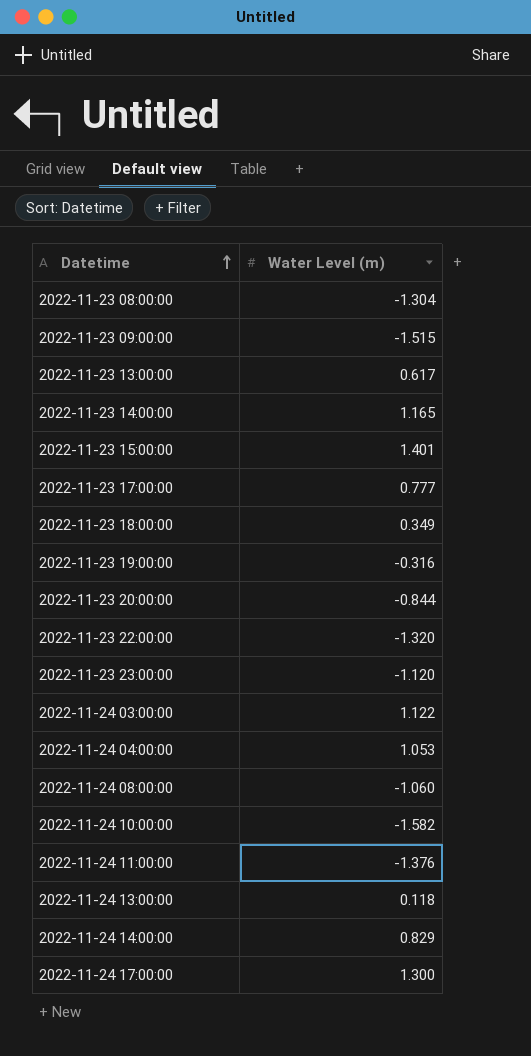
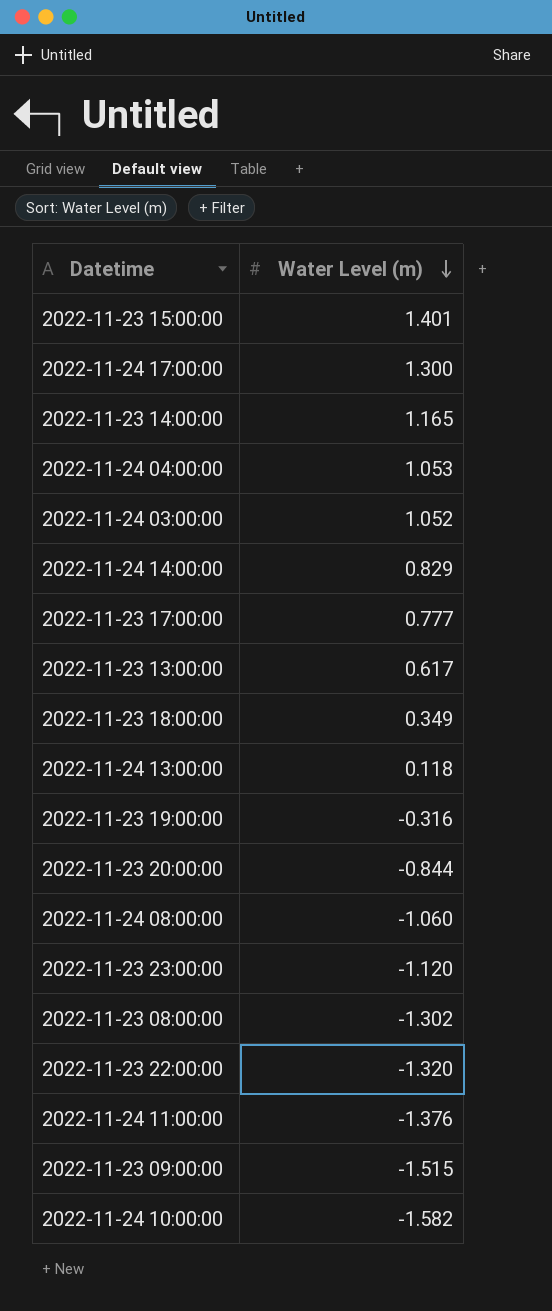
row order: Datetime ascending -> Water Level (m) descending
2022-11-24 03:00:00 | Water Level (m): 1.122 -> 1.052
2022-11-23 08:00:00 | Water Level (m): -1.304 -> -1.302

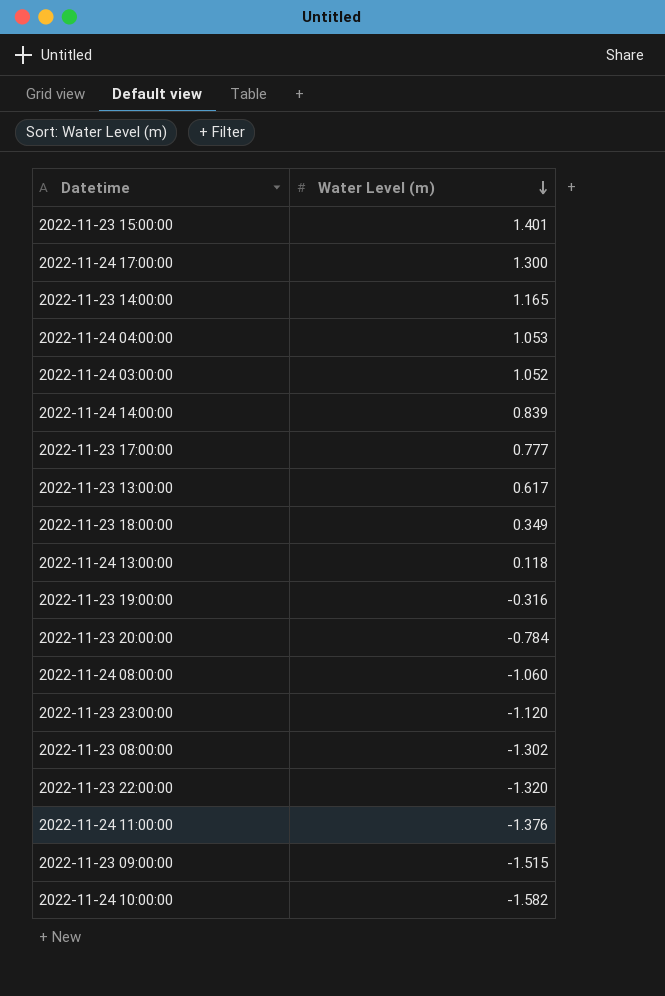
2022-11-24 14:00:00 | Water Level (m): 0.829 -> 0.839
2022-11-23 20:00:00 | Water Level (m): -0.844 -> -0.784

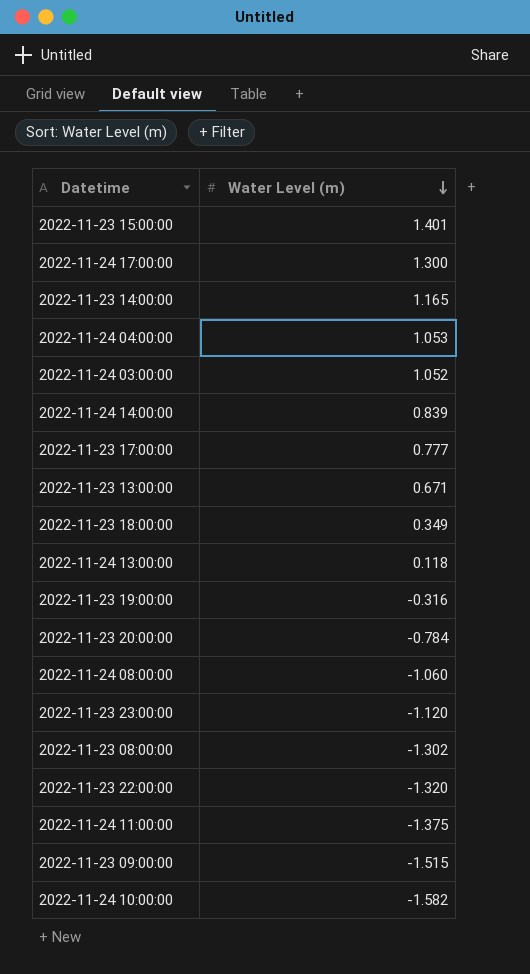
2022-11-23 13:00:00 | Water Level (m): 0.617 -> 0.671
2022-11-24 11:00:00 | Water Level (m): -1.376 -> -1.375

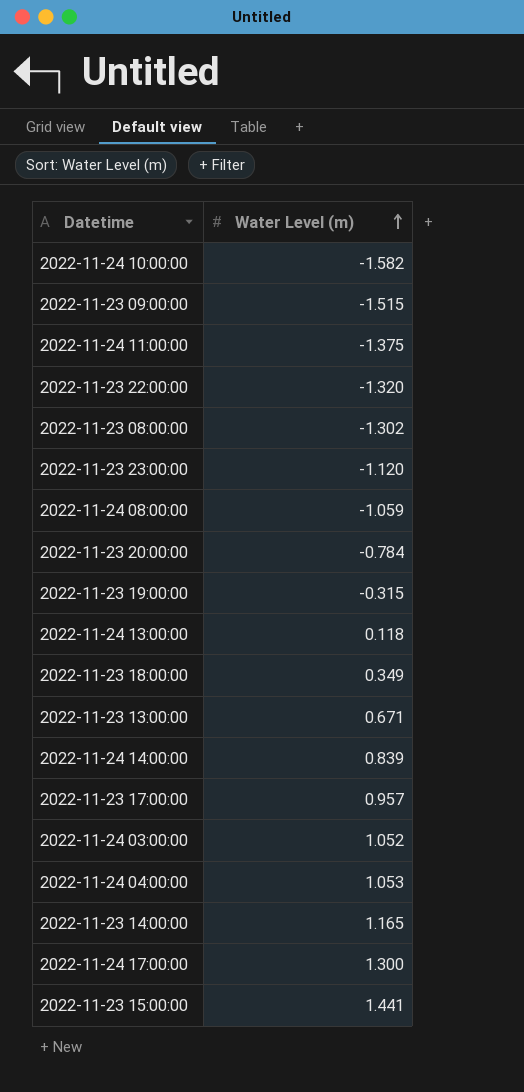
row order: Water Level (m) descending -> Water Level (m) ascending
2022-11-24 08:00:00 | Water Level (m): -1.060 -> -1.059
2022-11-23 19:00:00 | Water Level (m): -0.316 -> -0.315
2022-11-23 17:00:00 | Water Level (m): 0.777 -> 0.957
2022-11-23 15:00:00 | Water Level (m): 1.401 -> 1.441

